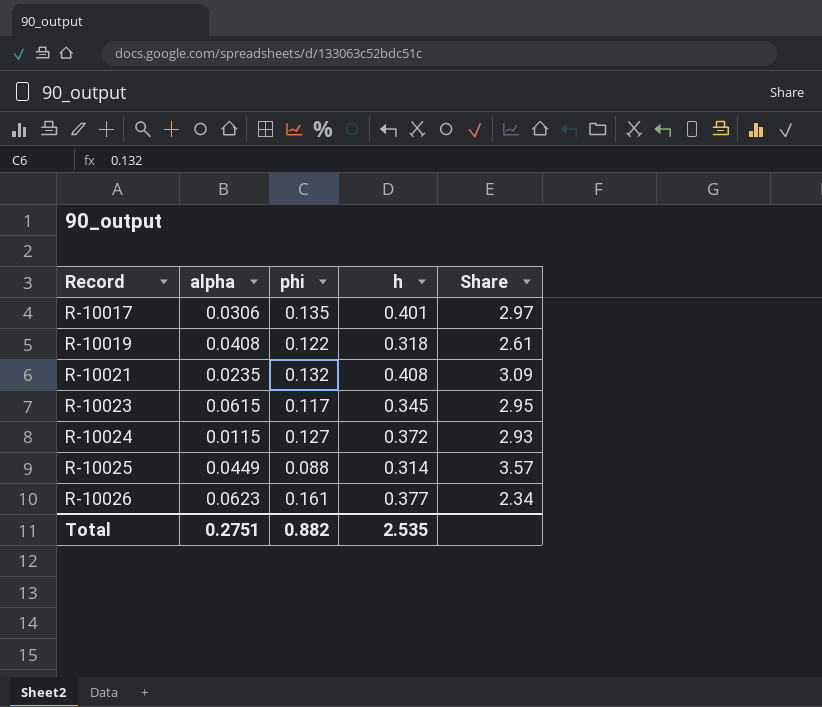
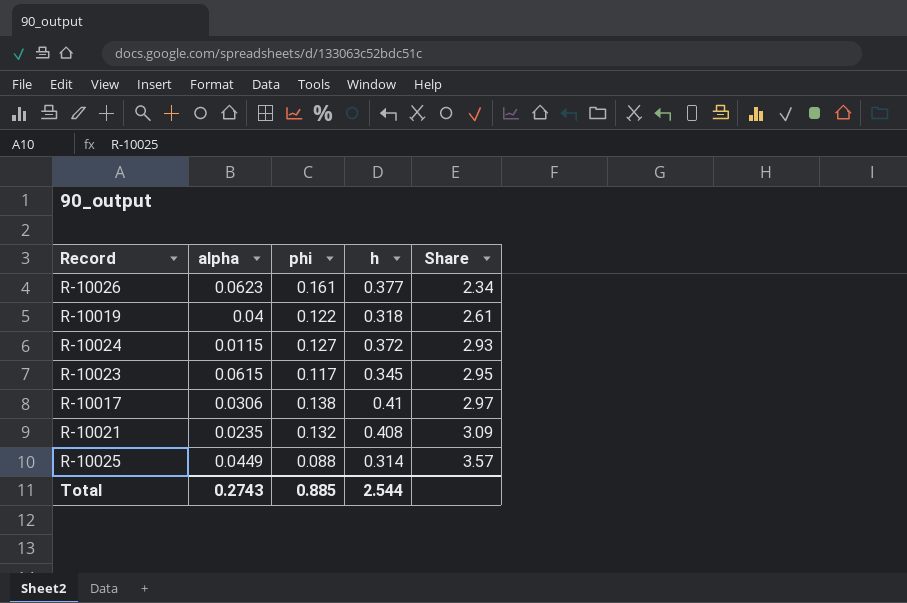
row order: Record ascending -> Share ascending
R-10019 | alpha: 0.0408 -> 0.04
R-10017 | phi: 0.135 -> 0.138
R-10017 | h: 0.401 -> 0.41
Total | alpha: 0.2751 -> 0.2743
Total | phi: 0.882 -> 0.885
Total | h: 2.535 -> 2.544

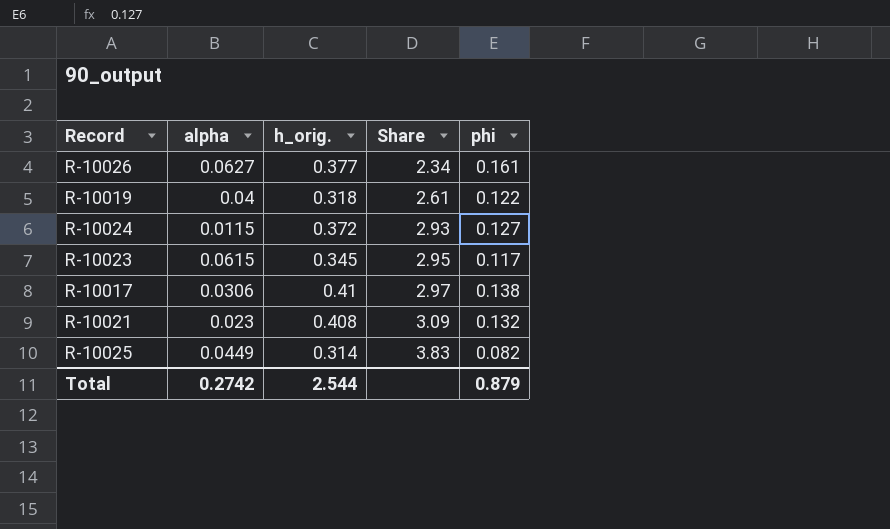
column name: h -> h_orig.
column phi | position: 3 -> 5
R-10026 | alpha: 0.0623 -> 0.0627
R-10021 | alpha: 0.0235 -> 0.023
R-10025 | Share: 3.57 -> 3.83
R-10025 | phi: 0.088 -> 0.082
Total | alpha: 0.2743 -> 0.2742
Total | phi: 0.885 -> 0.879

